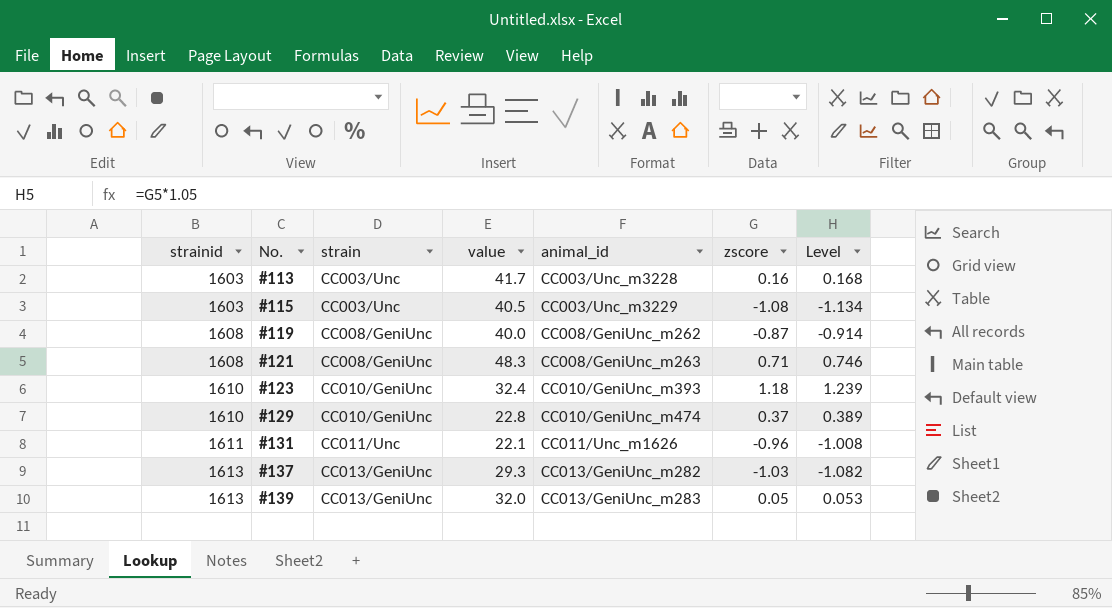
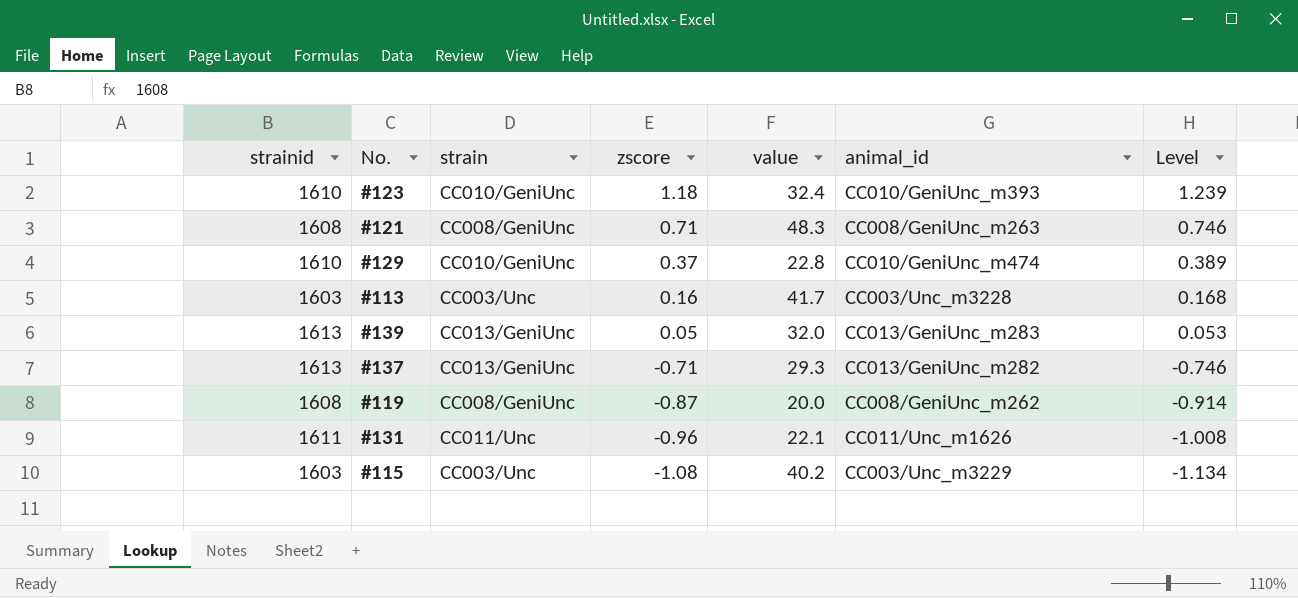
row order: strainid ascending -> zscore descending
column zscore | position: 6 -> 4
#137 | zscore: -1.03 -> -0.71
#137 | Level: -1.082 -> -0.746
#119 | value: 40.0 -> 20.0
#115 | value: 40.5 -> 40.2

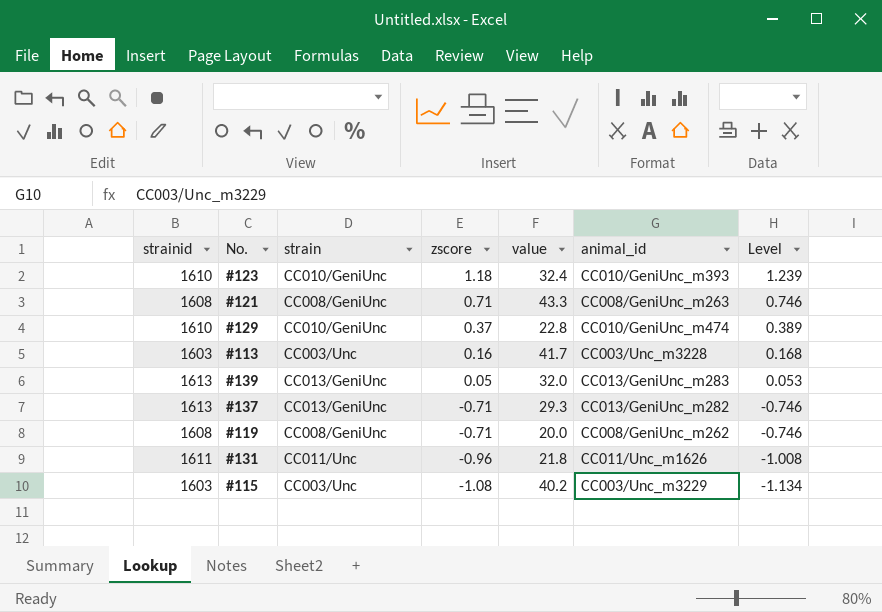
#121 | value: 48.3 -> 43.3
#119 | zscore: -0.87 -> -0.71
#119 | Level: -0.914 -> -0.746
#131 | value: 22.1 -> 21.8

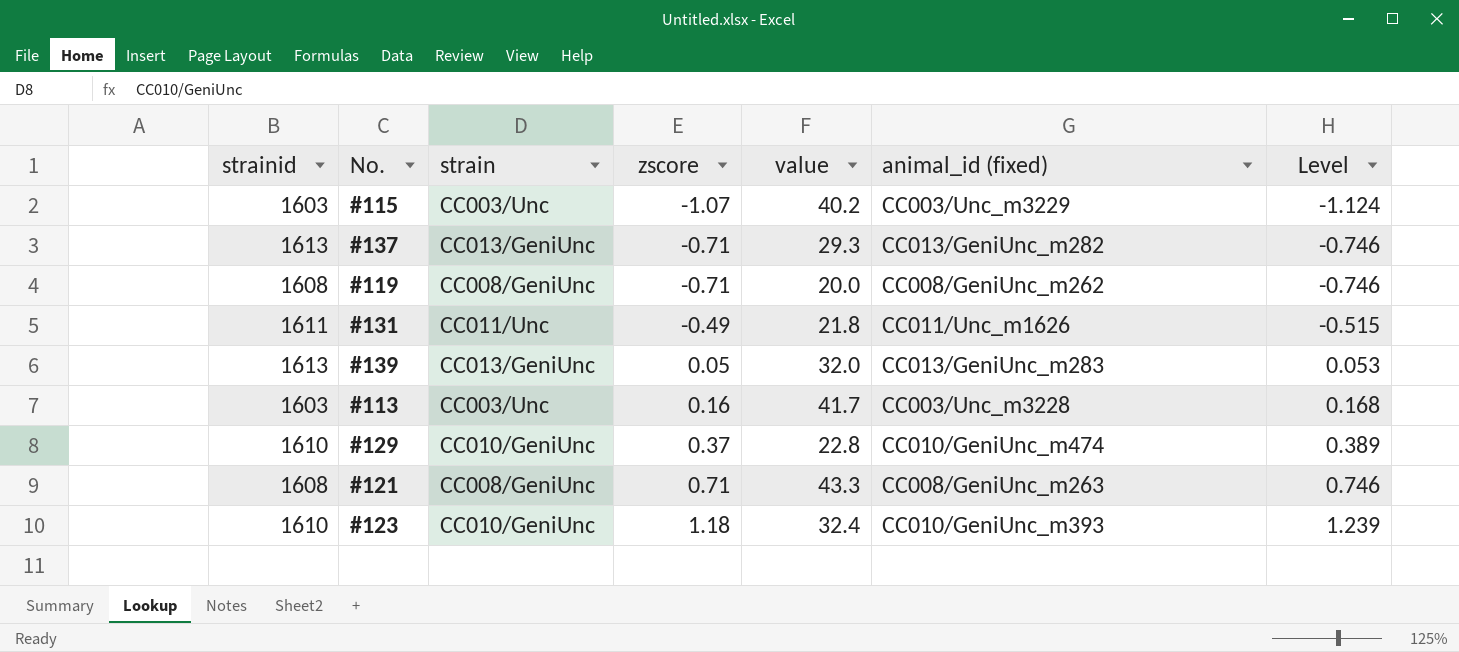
row order: zscore descending -> zscore ascending
column name: animal_id -> animal_id (fixed)
#115 | zscore: -1.08 -> -1.07
#115 | Level: -1.134 -> -1.124
#131 | zscore: -0.96 -> -0.49
#131 | Level: -1.008 -> -0.515

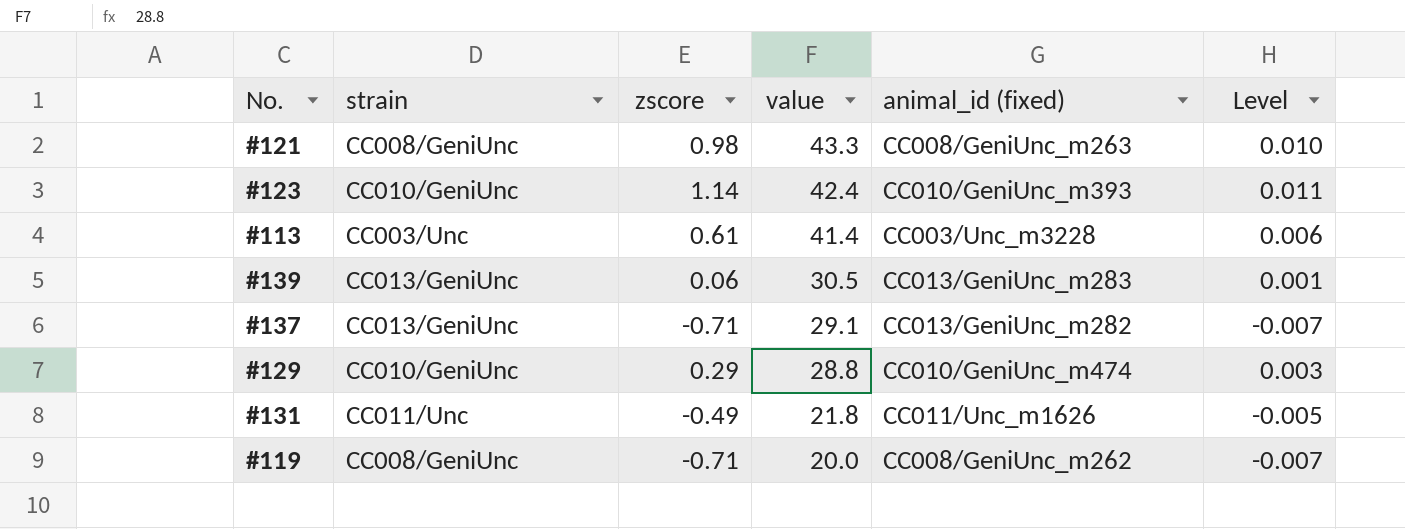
row order: zscore ascending -> value descending
column strainid | position: 1 -> none
column Level | formula: [zscore] * 1.05 -> [zscore] * 0.01
row #115: 1603 | CC003/Unc | -1.07 | 40.2 | CC003/Unc_m3229 | -1.124 -> none
#121 | zscore: 0.71 -> 0.98
#123 | zscore: 1.18 -> 1.14
#123 | value: 32.4 -> 42.4
#113 | zscore: 0.16 -> 0.61
#113 | value: 41.7 -> 41.4
#139 | zscore: 0.05 -> 0.06
#139 | value: 32.0 -> 30.5
#137 | value: 29.3 -> 29.1
#129 | zscore: 0.37 -> 0.29
#129 | value: 22.8 -> 28.8

